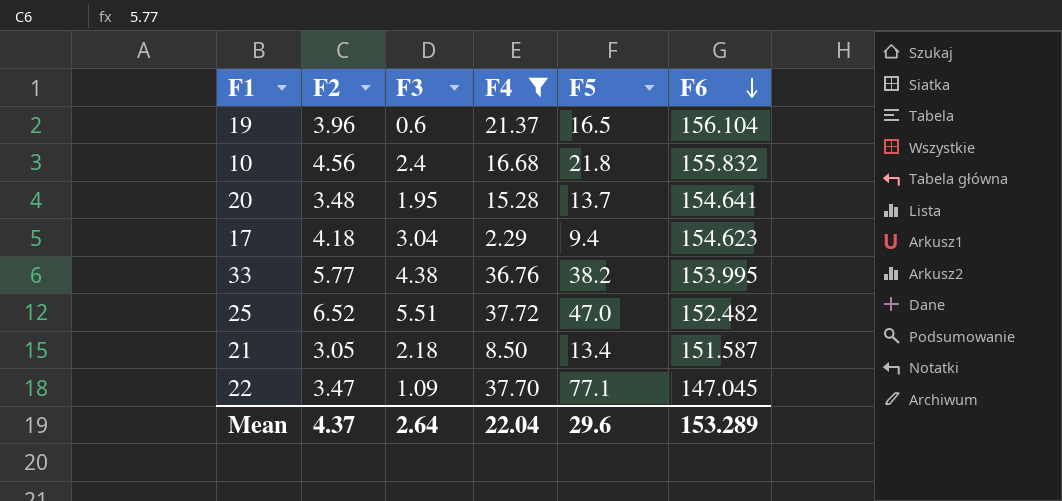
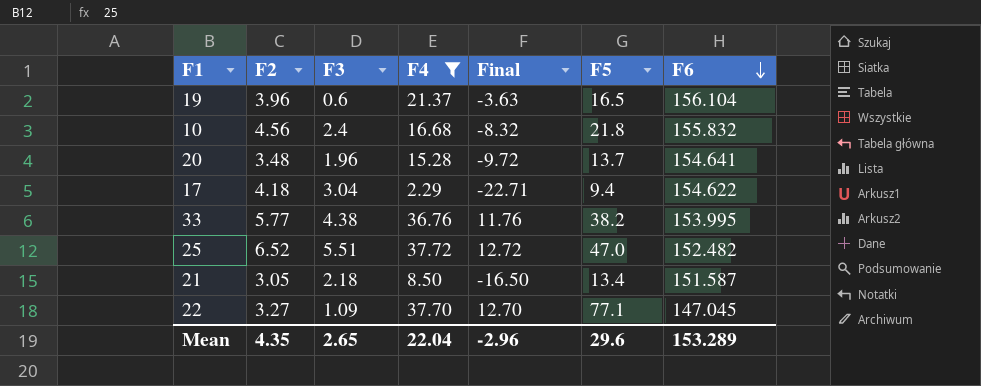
column Final | formula: none -> [F4] - 25
20 | F3: 1.95 -> 1.96
17 | F6: 154.623 -> 154.622
22 | F2: 3.47 -> 3.27
Mean | F2: 4.37 -> 4.35
Mean | F3: 2.64 -> 2.65

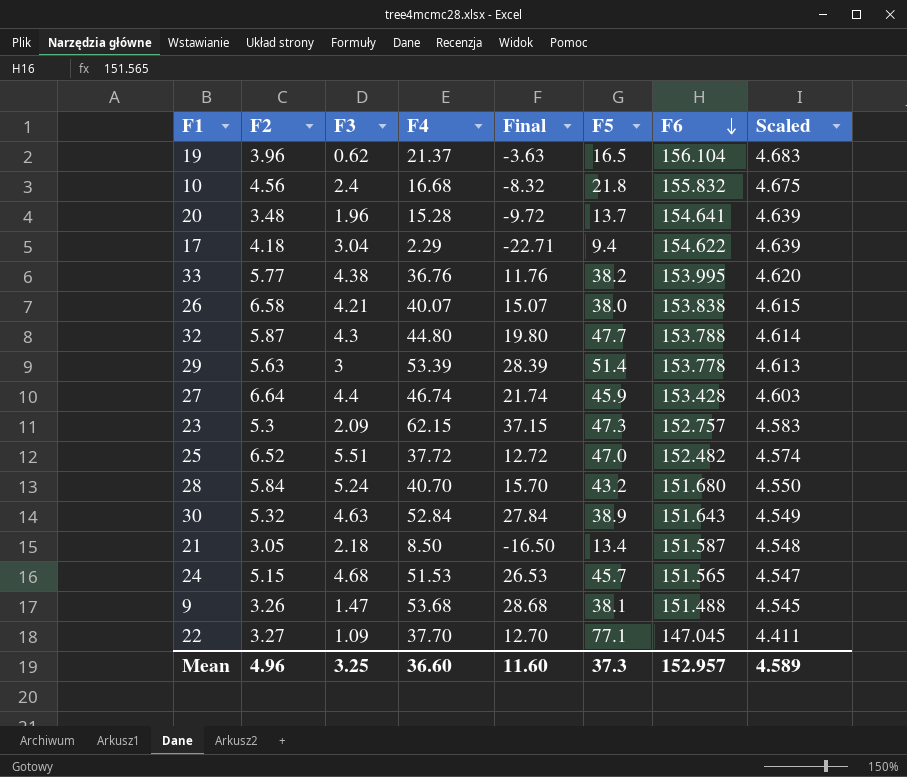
filter: F4 <= 37.72 -> none
column Scaled | formula: none -> [F6] * 0.03
19 | F3: 0.6 -> 0.62
Mean | F2: 4.35 -> 4.96
Mean | F3: 2.65 -> 3.25
Mean | F4: 22.04 -> 36.60
Mean | Final: -2.96 -> 11.60
Mean | F5: 29.6 -> 37.3
Mean | F6: 153.289 -> 152.957

